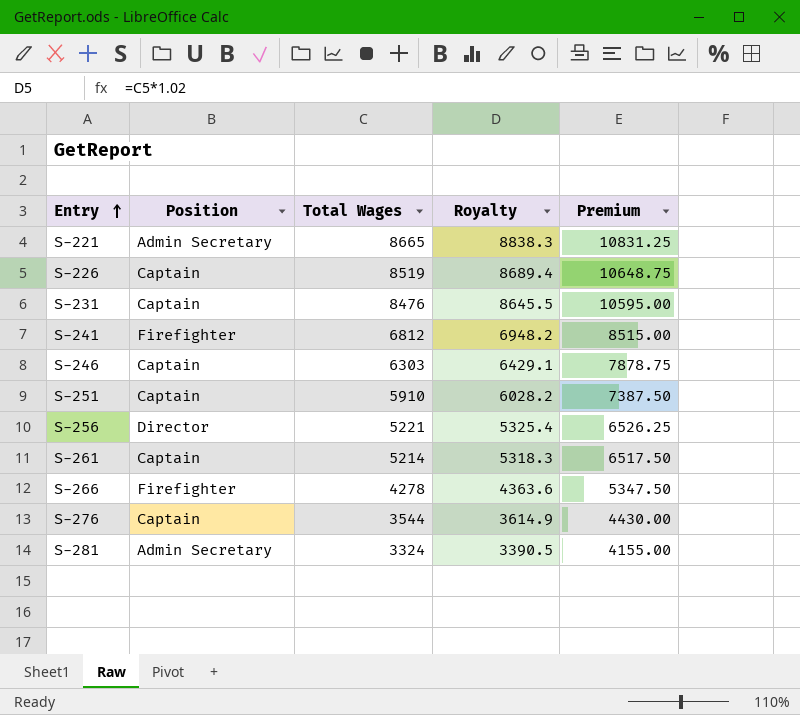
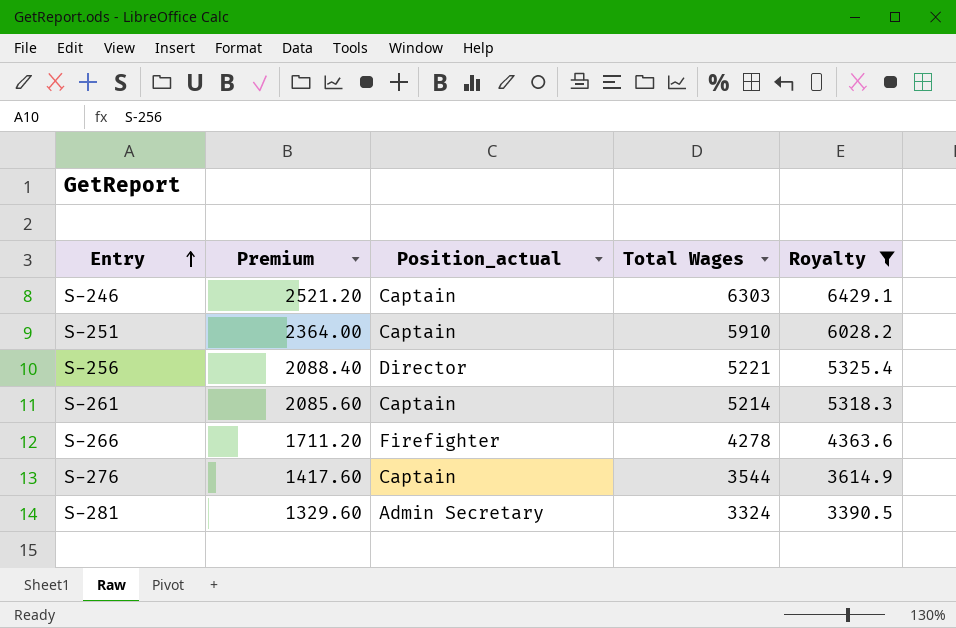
filter: none -> Royalty <= 6429.1
column Premium | formula: [Total Wages] * 1.25 -> [Total Wages] * 0.4
column Premium | position: 5 -> 2
column name: Position -> Position_actual

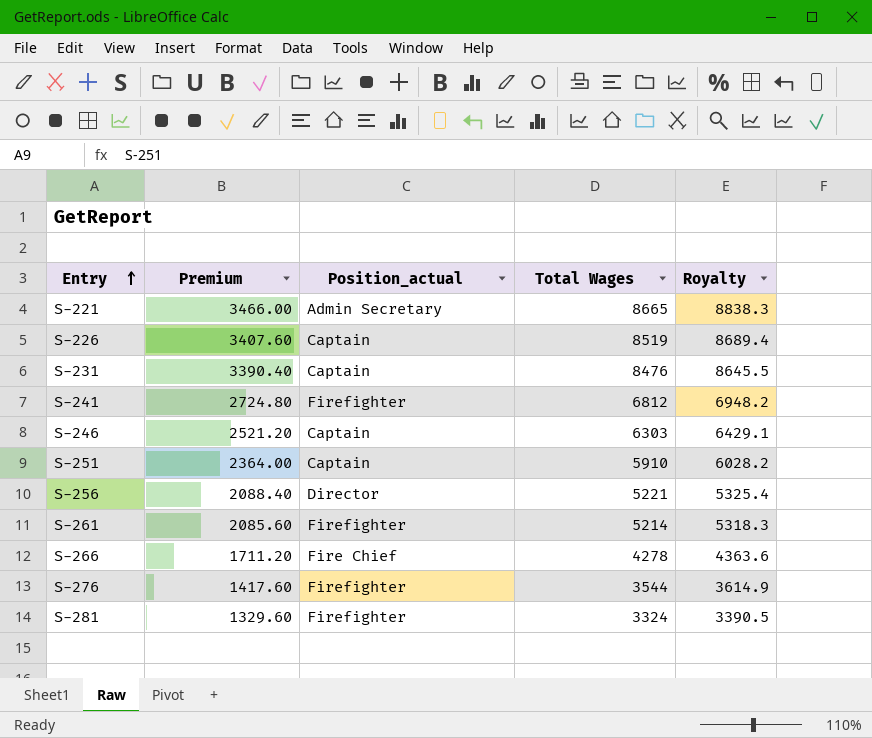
filter: Royalty <= 6429.1 -> none
S-261 | Position_actual: Captain -> Firefighter
S-266 | Position_actual: Firefighter -> Fire Chief
S-276 | Position_actual: Captain -> Firefighter
S-281 | Position_actual: Admin Secretary -> Firefighter

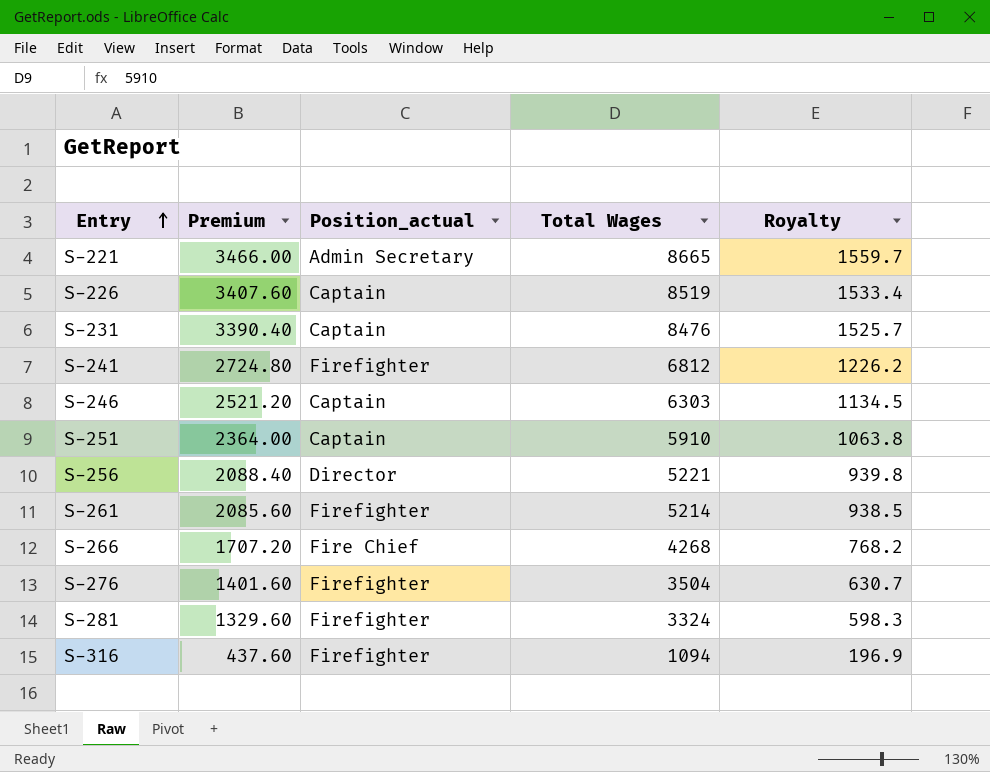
column Royalty | formula: [Total Wages] * 1.02 -> [Total Wages] * 0.18
S-266 | Premium: 1711.20 -> 1707.20
S-266 | Total Wages: 4278 -> 4268
S-276 | Premium: 1417.60 -> 1401.60
S-276 | Total Wages: 3544 -> 3504
row S-316: none -> 437.60 | Firefighter | 1094 | 196.9

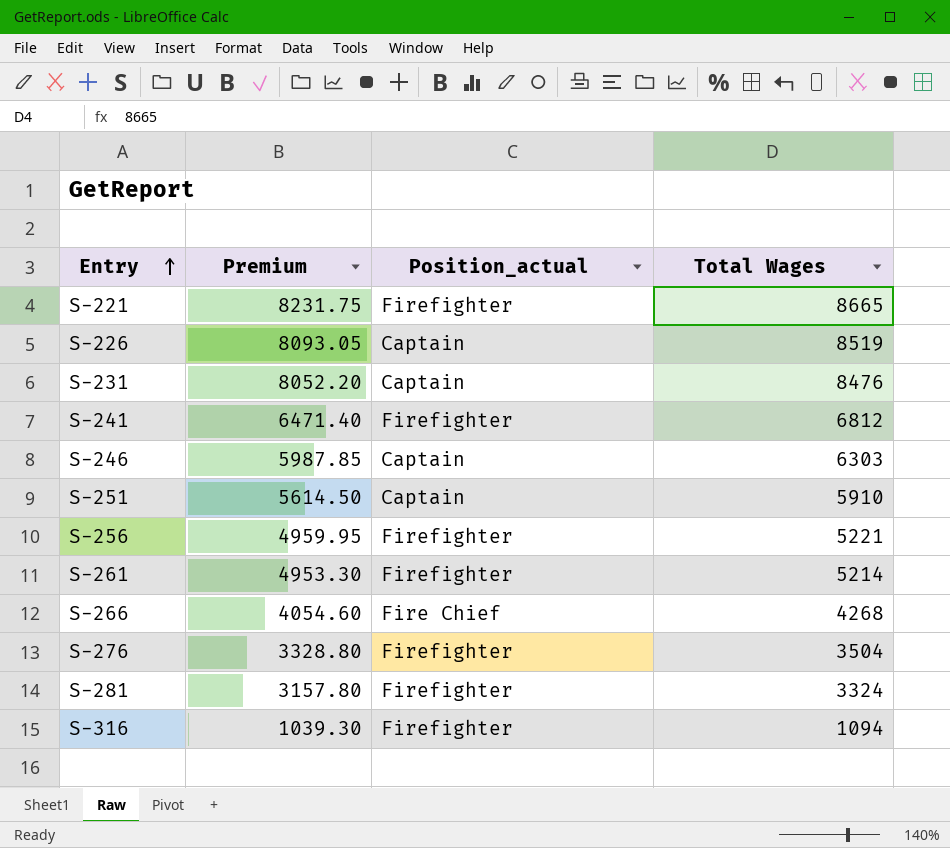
column Royalty | formula: [Total Wages] * 0.18 -> none
column Premium | formula: [Total Wages] * 0.4 -> [Total Wages] * 0.95
S-221 | Position_actual: Admin Secretary -> Firefighter
S-256 | Position_actual: Director -> Firefighter

